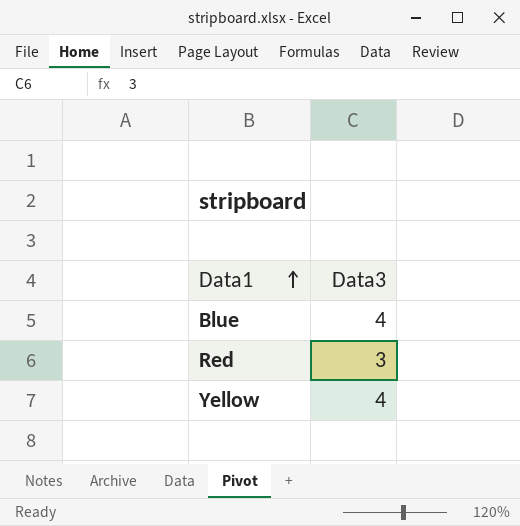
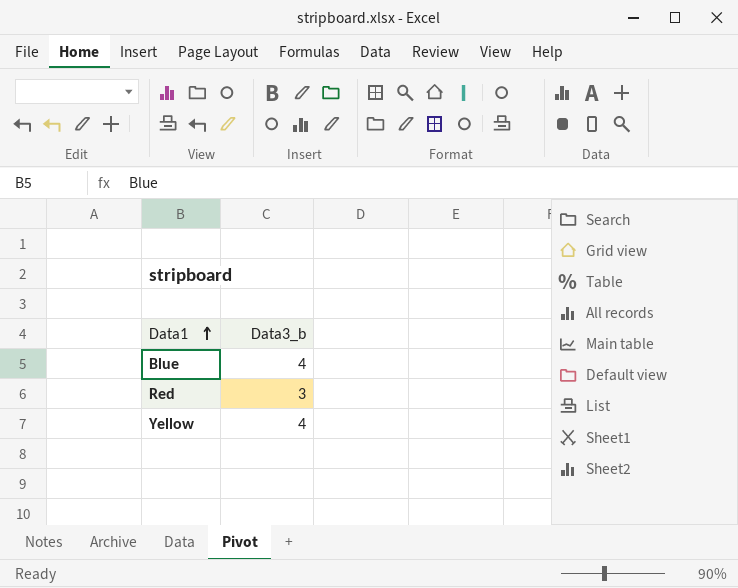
column name: Data3 -> Data3_b

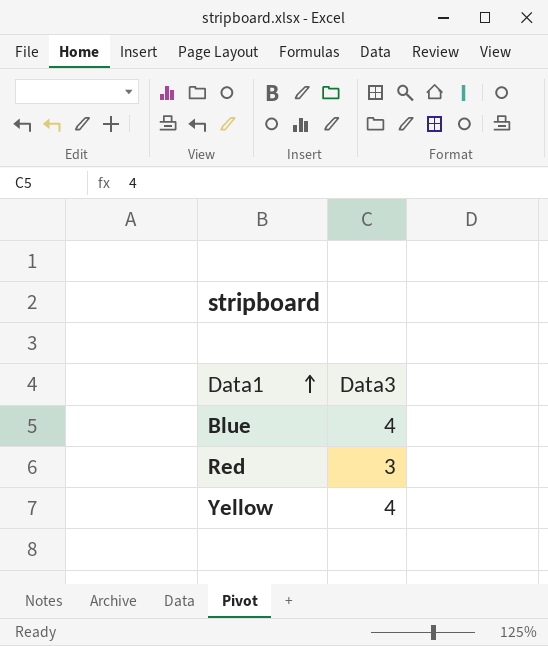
column name: Data3_b -> Data3

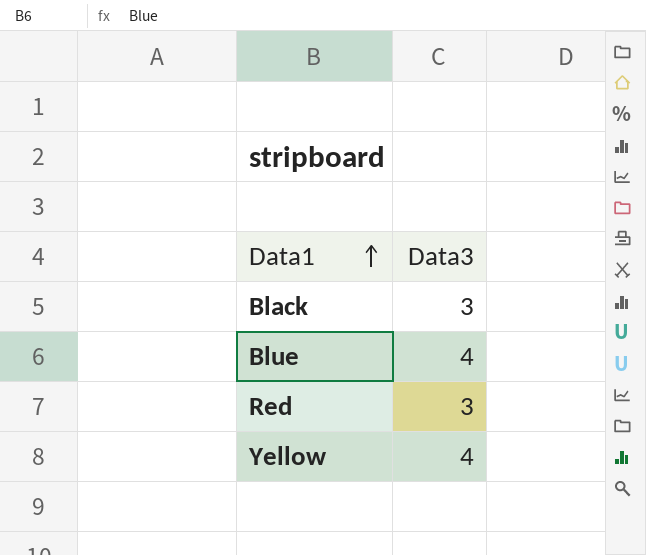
row Black: none -> 3

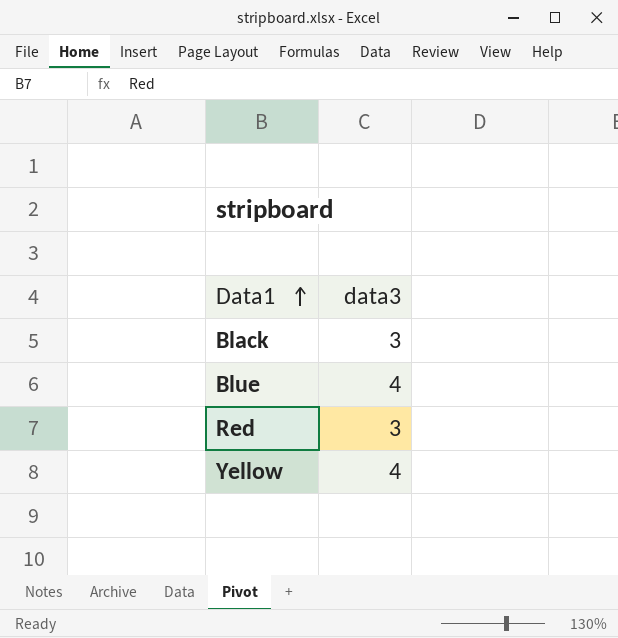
column name: Data3 -> data3

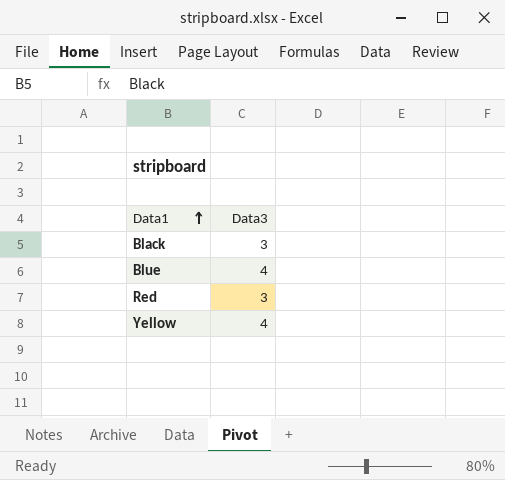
column name: data3 -> Data3

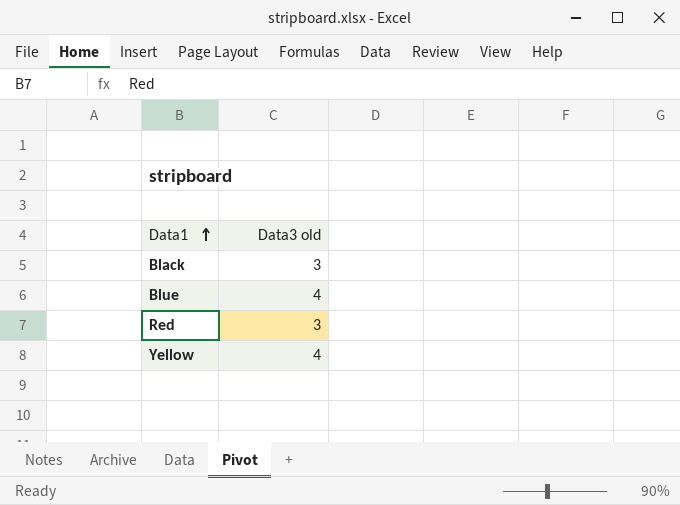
column name: Data3 -> Data3 old

